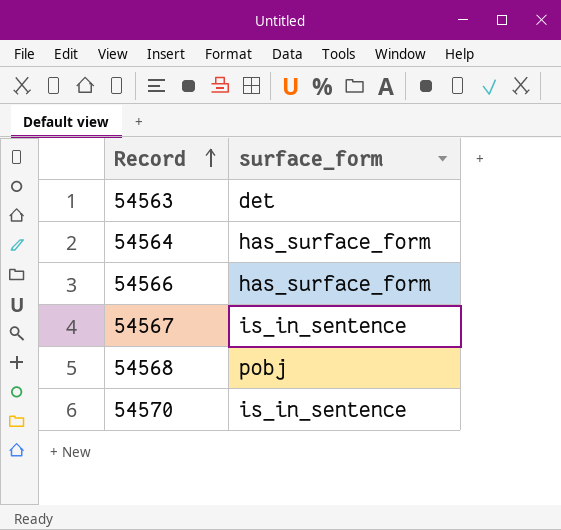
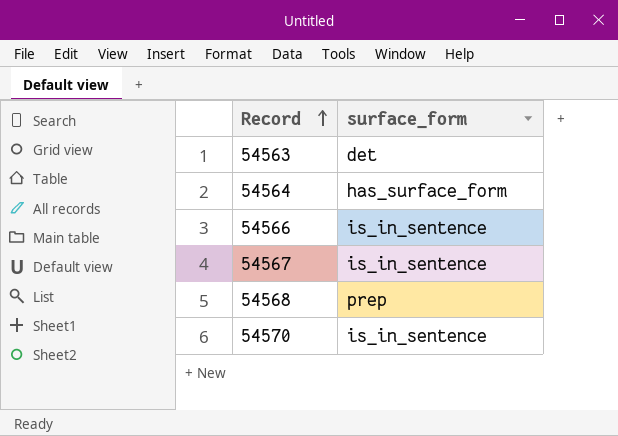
54566 | surface_form: has_surface_form -> is_in_sentence
54568 | surface_form: pobj -> prep

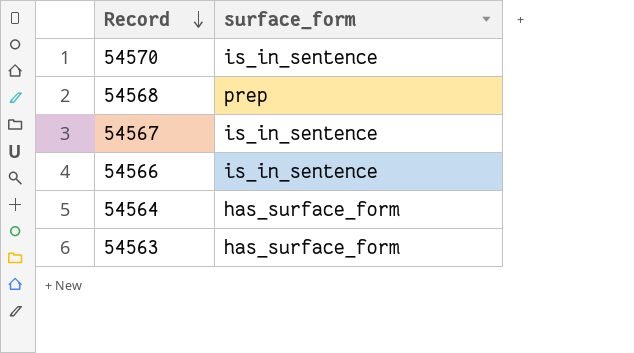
row order: Record ascending -> Record descending
54563 | surface_form: det -> has_surface_form

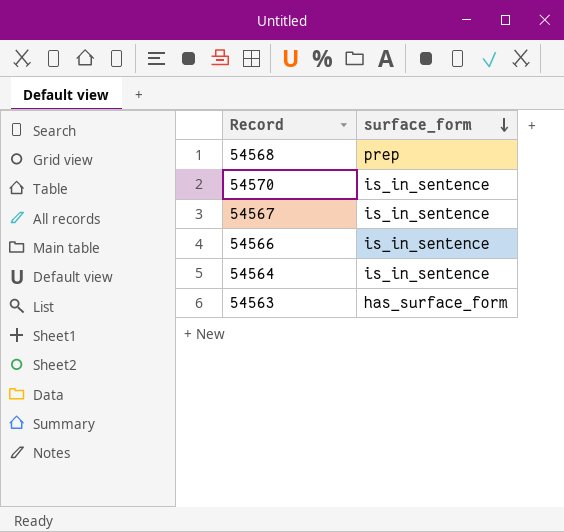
row order: Record descending -> surface_form descending
54564 | surface_form: has_surface_form -> is_in_sentence

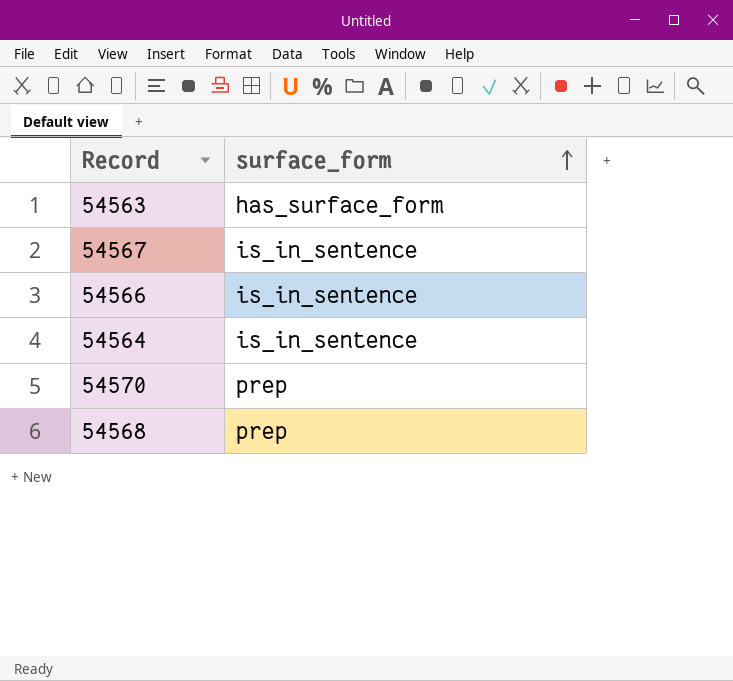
row order: surface_form descending -> surface_form ascending
54570 | surface_form: is_in_sentence -> prep

